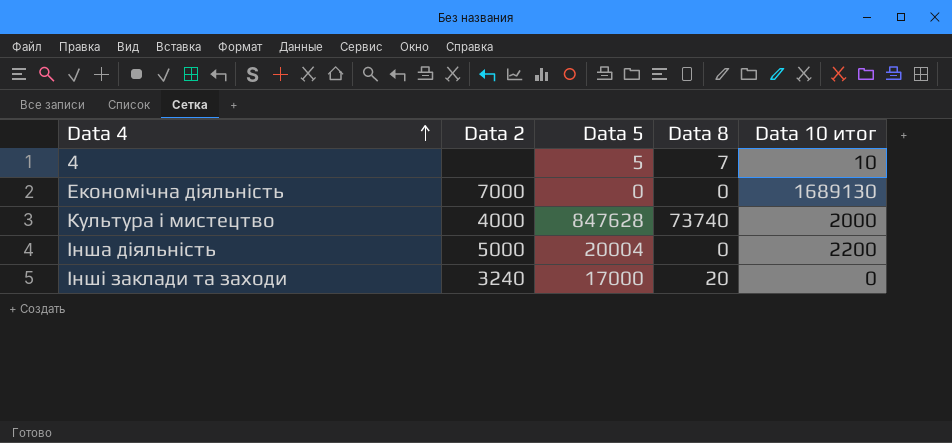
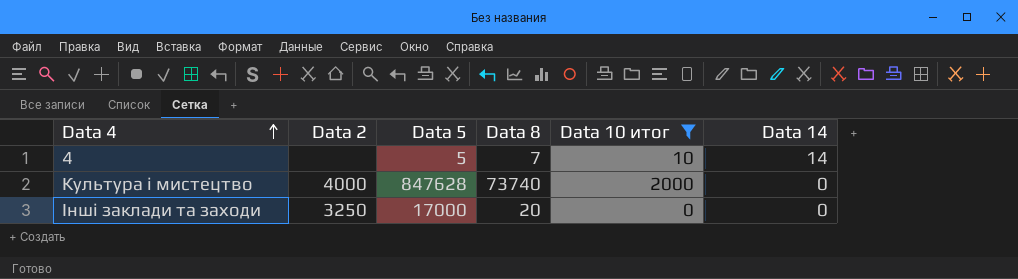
filter: none -> Data 10 итог <= 2000
column Data 14 | position: none -> 6
Інші заклади та заходи | Data 2: 3240 -> 3250

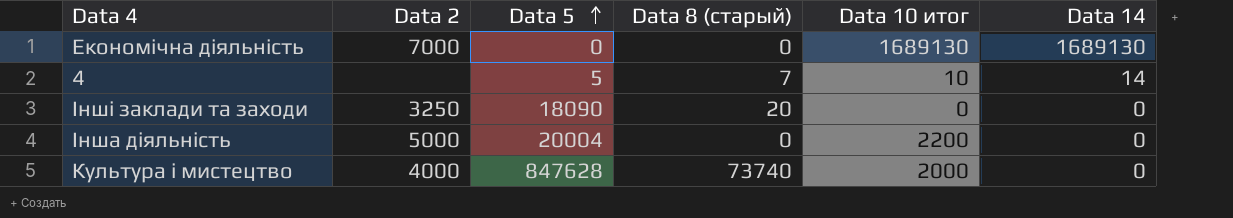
filter: Data 10 итог <= 2000 -> none
row order: Data 4 ascending -> Data 5 ascending
column name: Data 8 -> Data 8 (старый)
Інші заклади та заходи | Data 5: 17000 -> 18090

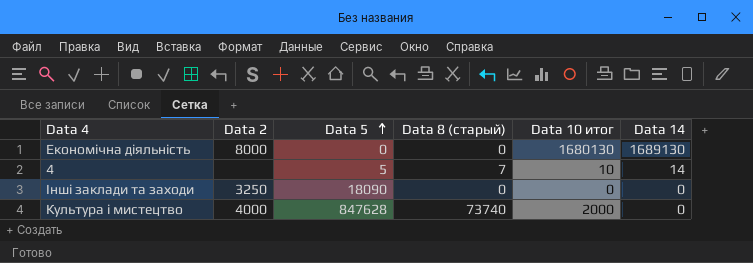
row Інша діяльність: 5000 | 20004 | 0 | 2200 | 0 -> none
Економічна діяльність | Data 2: 7000 -> 8000
Економічна діяльність | Data 10 итог: 1689130 -> 1680130
Інші заклади та заходи | Data 8 (старый): 20 -> 0

